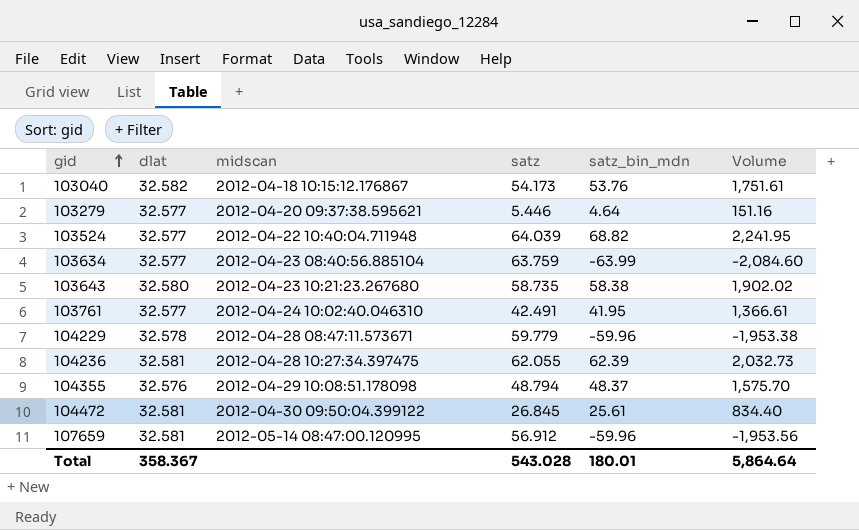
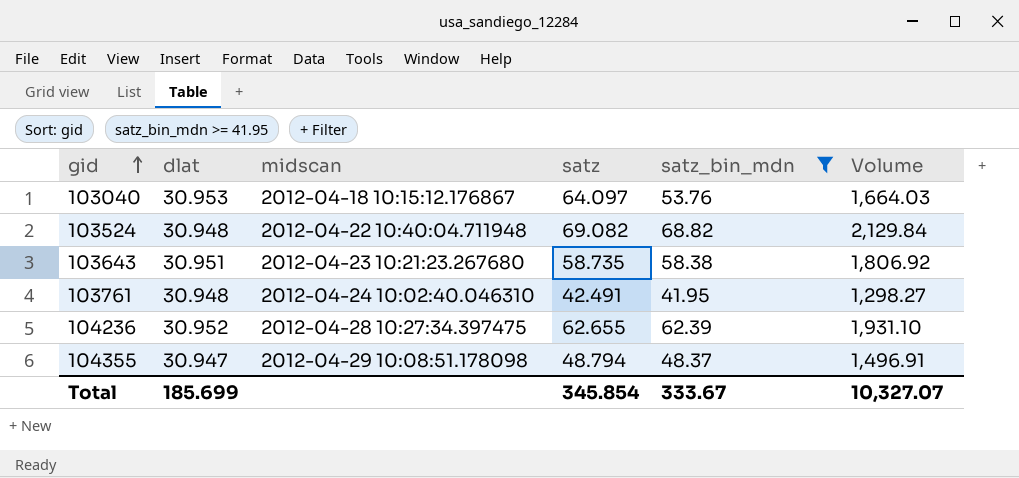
filter: none -> satz_bin_mdn >= 41.95
103040 | dlat: 32.582 -> 30.953
103040 | satz: 54.173 -> 64.097
103040 | Volume: 1,751.61 -> 1,664.03
103524 | dlat: 32.577 -> 30.948
103524 | satz: 64.039 -> 69.082
103524 | Volume: 2,241.95 -> 2,129.84
103643 | dlat: 32.580 -> 30.951
103643 | Volume: 1,902.02 -> 1,806.92
103761 | dlat: 32.577 -> 30.948
103761 | Volume: 1,366.61 -> 1,298.27
104236 | dlat: 32.581 -> 30.952
104236 | satz: 62.055 -> 62.655
104236 | Volume: 2,032.73 -> 1,931.10
104355 | dlat: 32.576 -> 30.947
104355 | Volume: 1,575.70 -> 1,496.91
Total | dlat: 358.367 -> 185.699
Total | satz: 543.028 -> 345.854
Total | satz_bin_mdn: 180.01 -> 333.67
Total | Volume: 5,864.64 -> 10,327.07

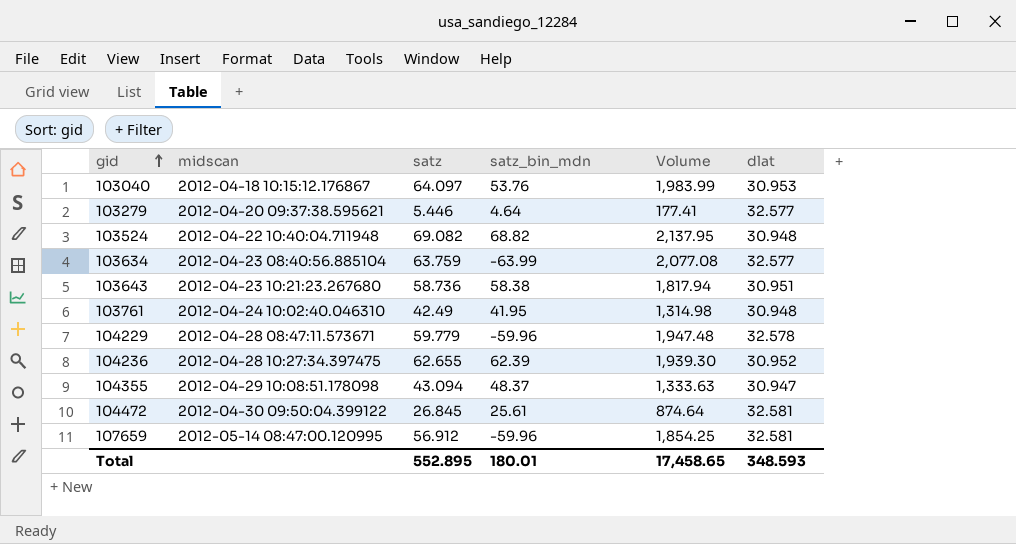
filter: satz_bin_mdn >= 41.95 -> none
column Volume | formula: [dlat] * [satz_bin_mdn] -> [satz] * [dlat]
column dlat | position: 2 -> 6
103643 | satz: 58.735 -> 58.736
103761 | satz: 42.491 -> 42.49
104355 | satz: 48.794 -> 43.094
Total | satz: 345.854 -> 552.895
Total | satz_bin_mdn: 333.67 -> 180.01
Total | Volume: 10,327.07 -> 17,458.65
Total | dlat: 185.699 -> 348.593

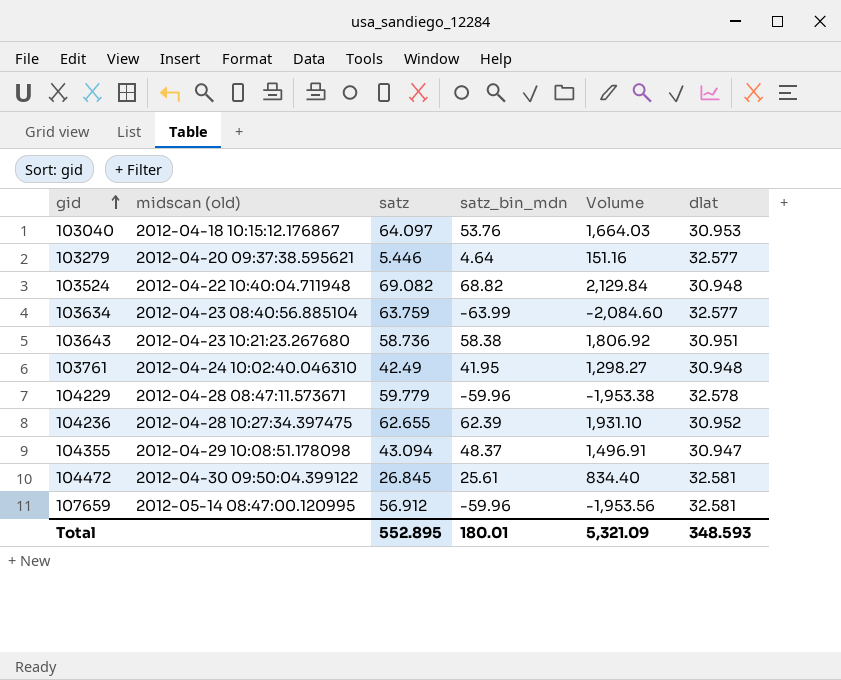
column name: midscan -> midscan (old)
column Volume | formula: [satz] * [dlat] -> [satz_bin_mdn] * [dlat]
Total | Volume: 17,458.65 -> 5,321.09

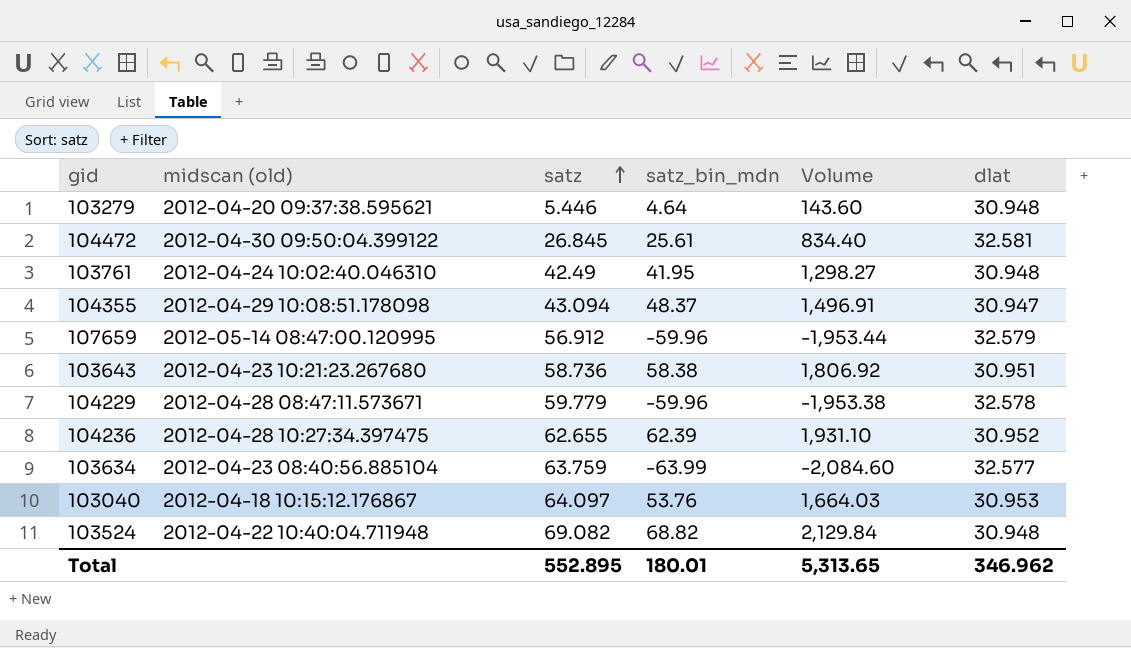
row order: gid ascending -> satz ascending
103279 | Volume: 151.16 -> 143.60
103279 | dlat: 32.577 -> 30.948
107659 | Volume: -1,953.56 -> -1,953.44
107659 | dlat: 32.581 -> 32.579
Total | Volume: 5,321.09 -> 5,313.65
Total | dlat: 348.593 -> 346.962

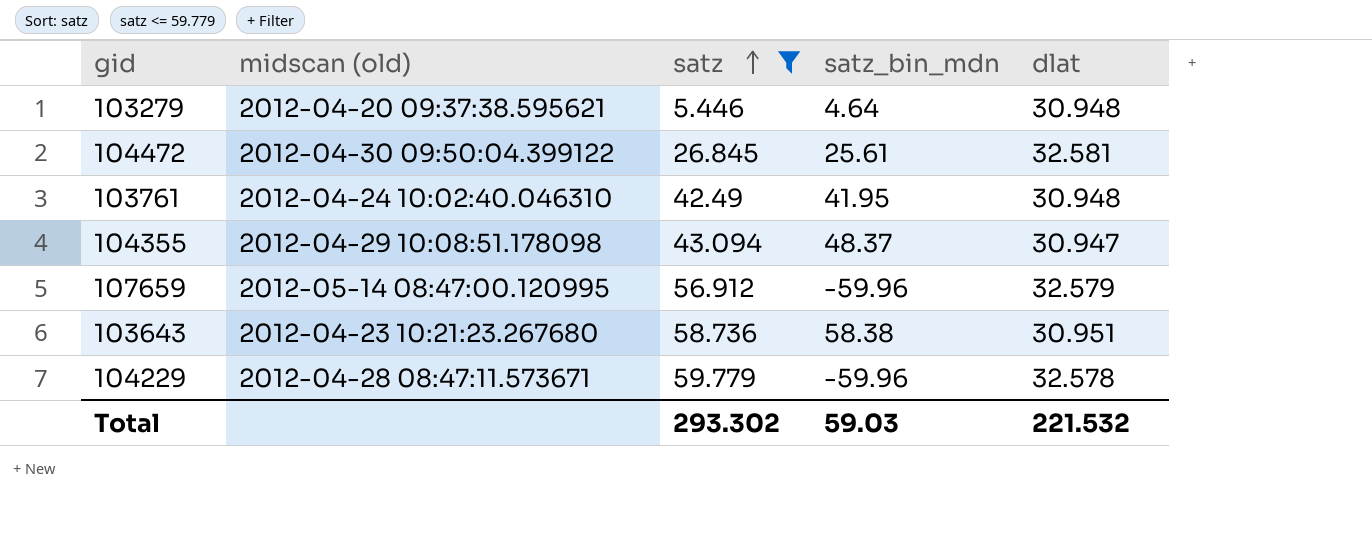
filter: none -> satz <= 59.779
column Volume | formula: [satz_bin_mdn] * [dlat] -> none
Total | satz: 552.895 -> 293.302
Total | satz_bin_mdn: 180.01 -> 59.03
Total | dlat: 346.962 -> 221.532

